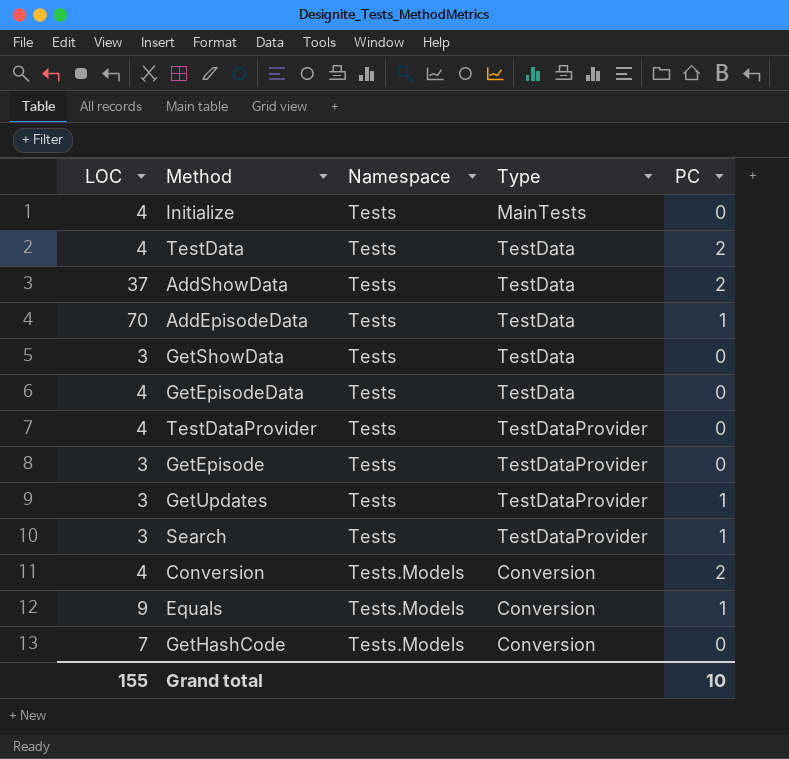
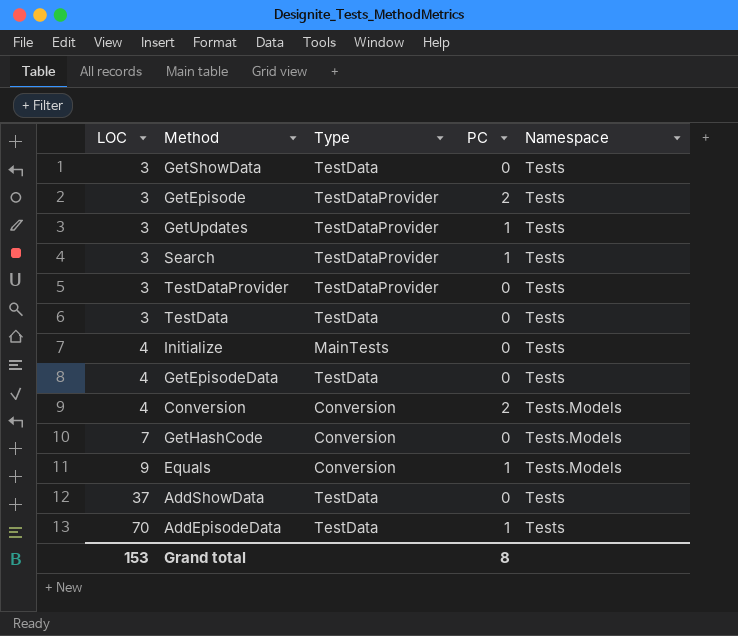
row order: Namespace ascending -> LOC ascending
column Namespace | position: 3 -> 5
GetEpisode | PC: 0 -> 2
TestDataProvider | LOC: 4 -> 3
TestData | LOC: 4 -> 3
TestData | PC: 2 -> 0
AddShowData | PC: 2 -> 0
Grand total | LOC: 155 -> 153
Grand total | PC: 10 -> 8

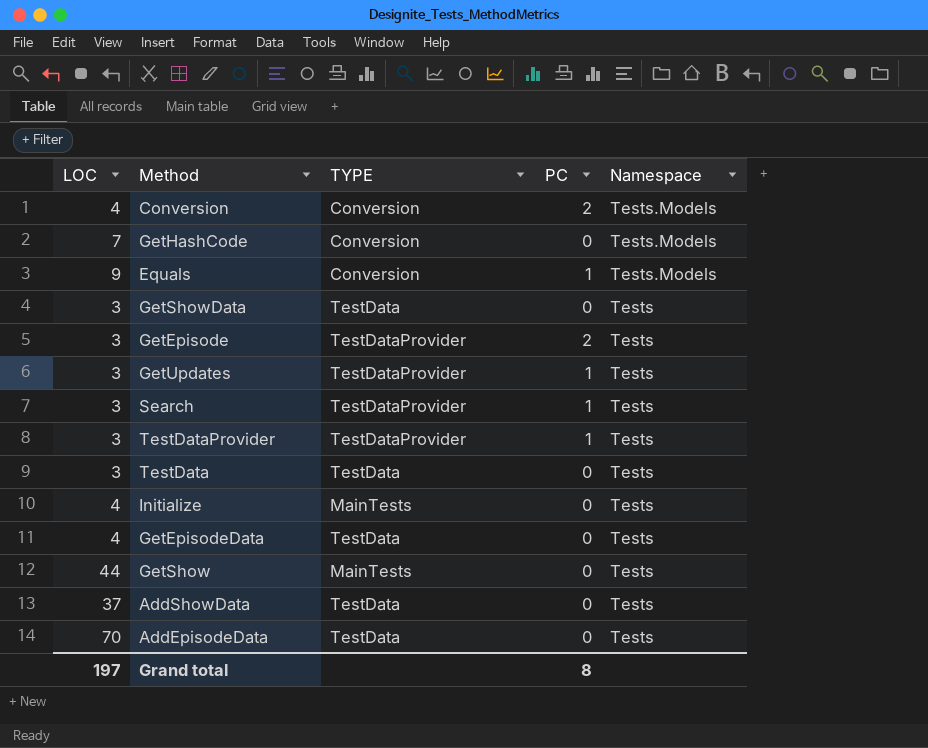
row order: LOC ascending -> Namespace descending
column name: Type -> TYPE
TestDataProvider | PC: 0 -> 1
row GetShow: none -> 44 | MainTests | 0 | Tests
AddEpisodeData | PC: 1 -> 0
Grand total | LOC: 153 -> 197

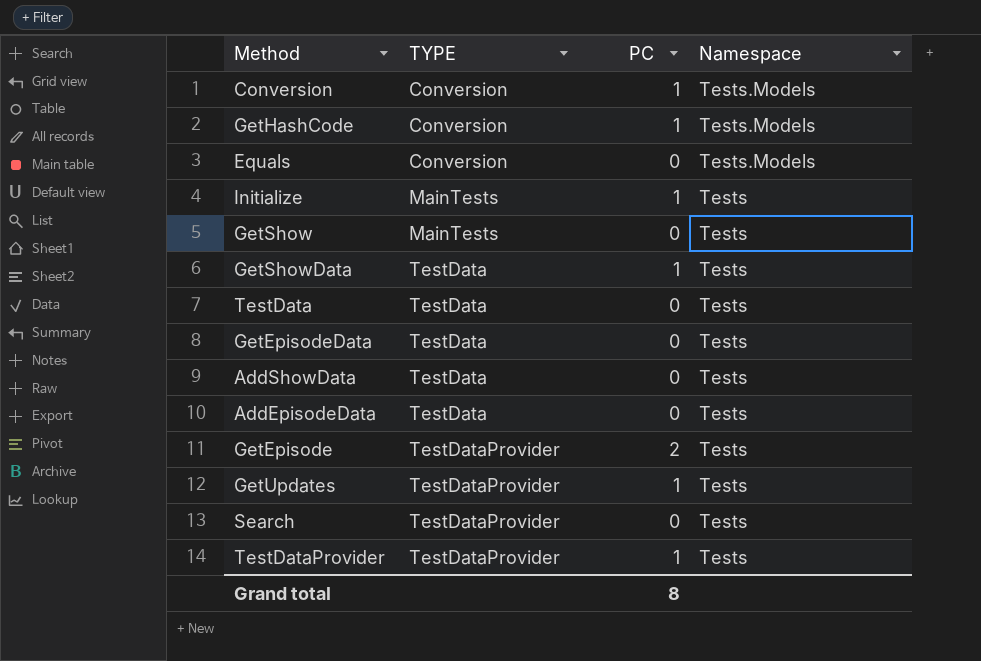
row order: Namespace descending -> TYPE ascending
column LOC | position: 1 -> none
Conversion | PC: 2 -> 1
GetHashCode | PC: 0 -> 1
Equals | PC: 1 -> 0
Initialize | PC: 0 -> 1
GetShowData | PC: 0 -> 1
Search | PC: 1 -> 0

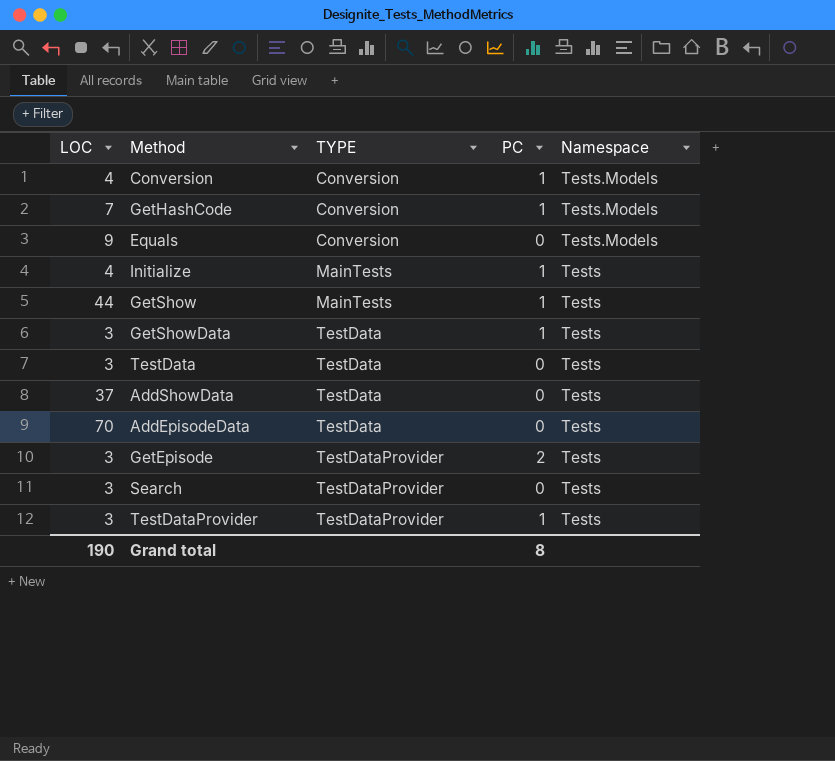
column LOC | position: none -> 1
row GetEpisodeData: TestData | 0 | Tests -> none
row GetUpdates: TestDataProvider | 1 | Tests -> none
GetShow | PC: 0 -> 1

